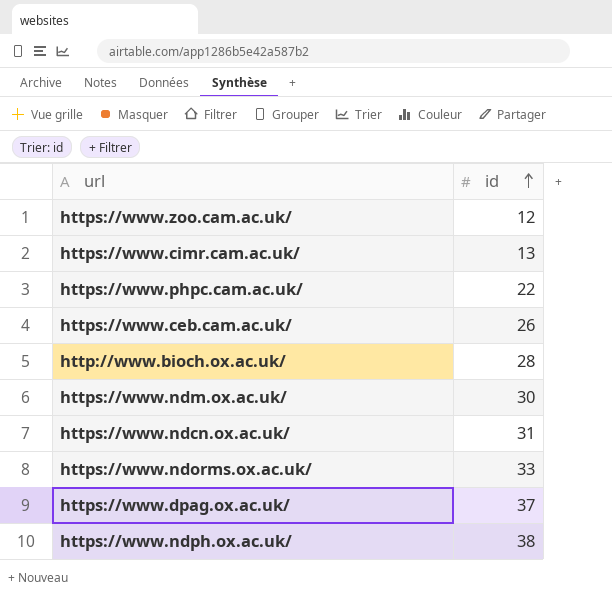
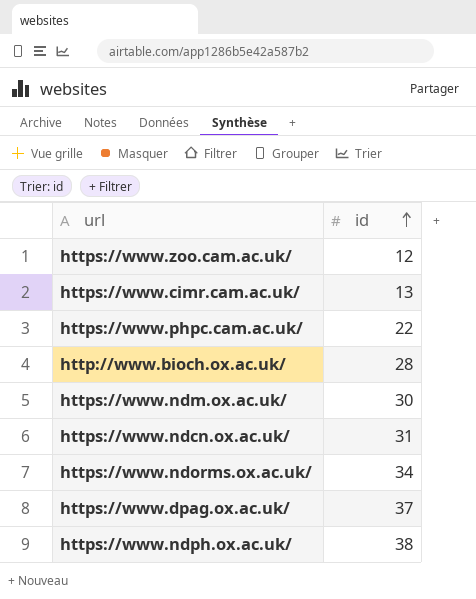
row https://www.ceb.cam.ac.uk/: 26 -> none
https://www.ndorms.ox.ac.uk/ | id: 33 -> 34

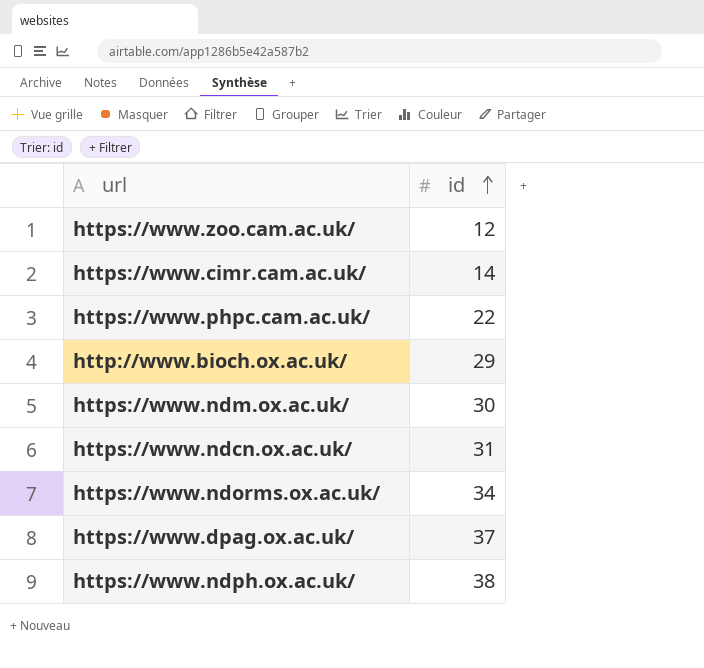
https://www.cimr.cam.ac.uk/ | id: 13 -> 14
http://www.bioch.ox.ac.uk/ | id: 28 -> 29

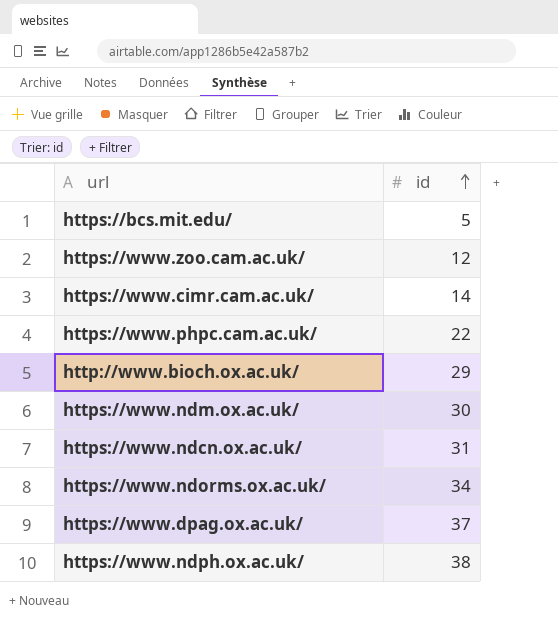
row https://bcs.mit.edu/: none -> 5

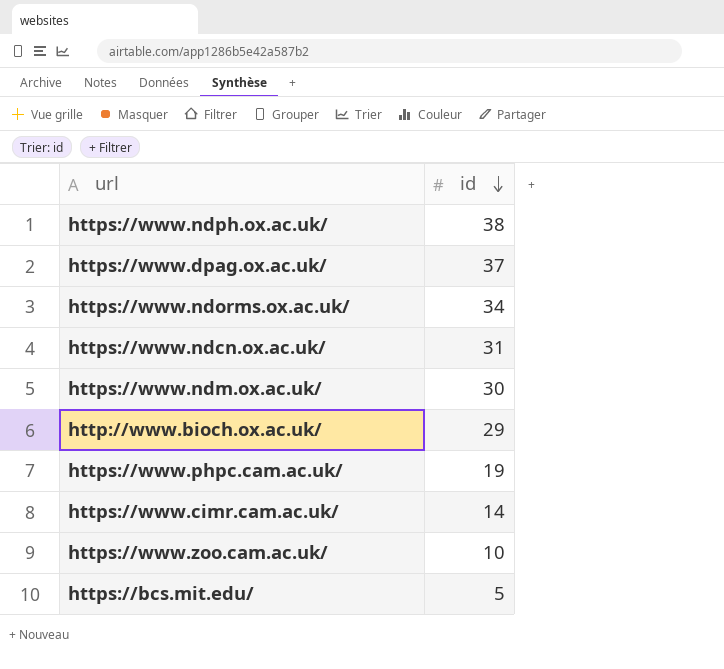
row order: id ascending -> id descending
https://www.phpc.cam.ac.uk/ | id: 22 -> 19
https://www.zoo.cam.ac.uk/ | id: 12 -> 10

